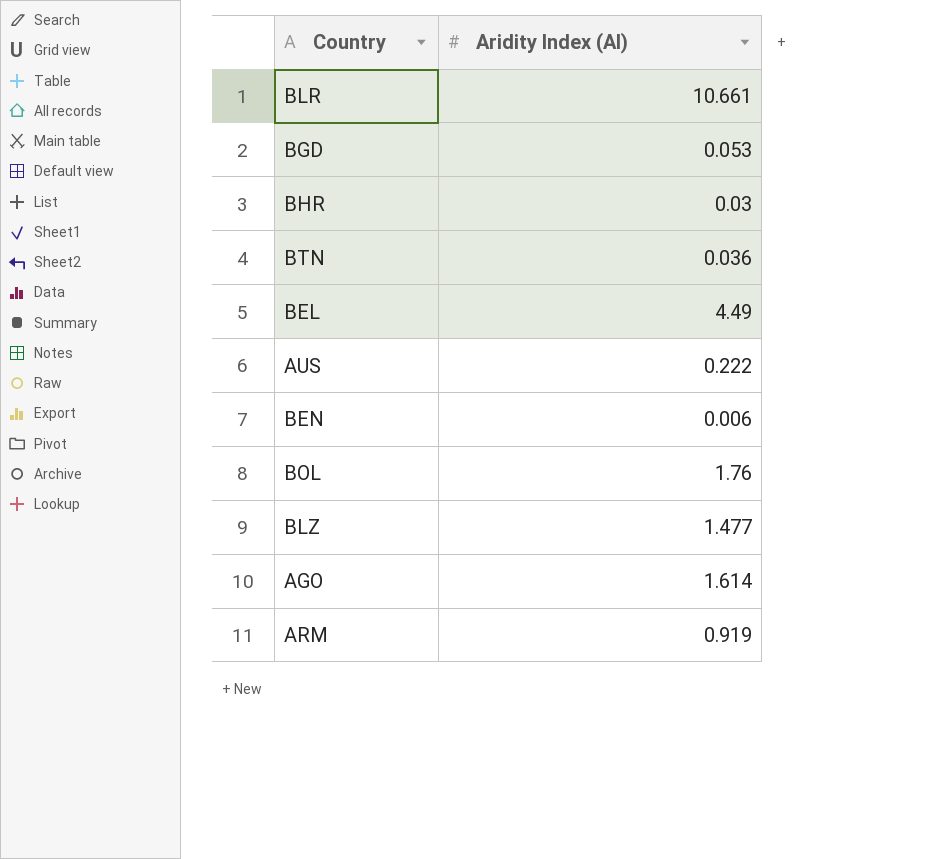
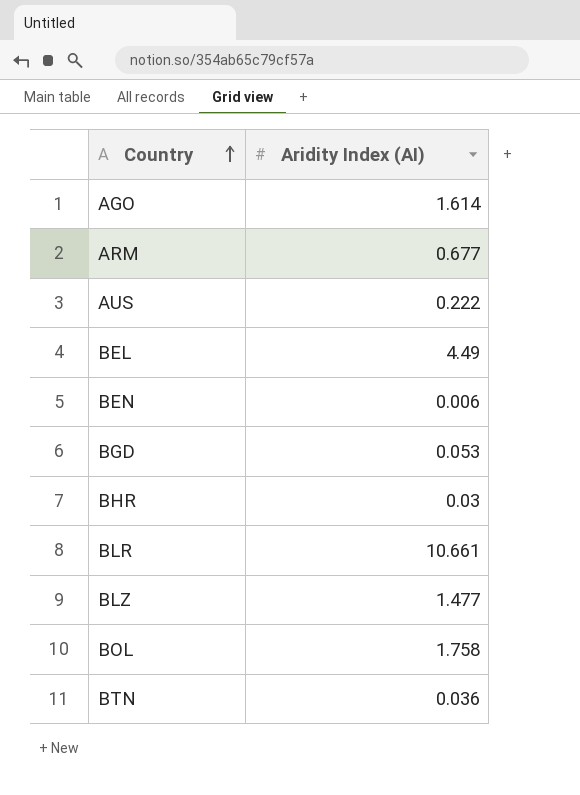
row order: none -> Country ascending
ARM | Aridity Index (AI): 0.919 -> 0.677
BOL | Aridity Index (AI): 1.76 -> 1.758

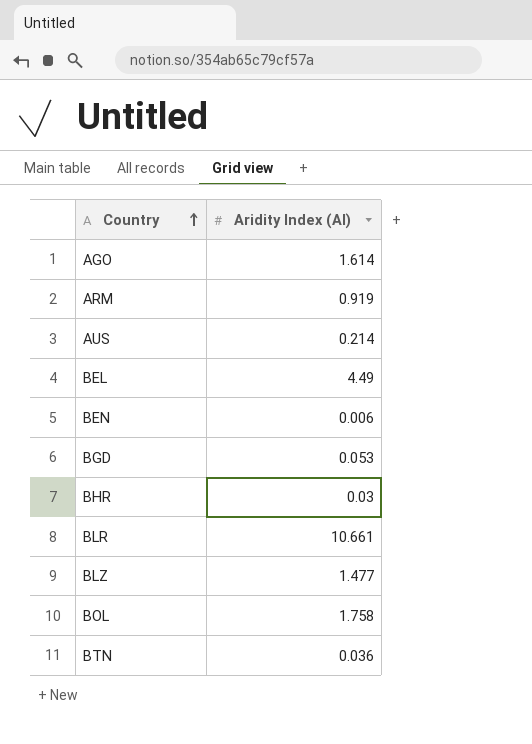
ARM | Aridity Index (AI): 0.677 -> 0.919
AUS | Aridity Index (AI): 0.222 -> 0.214

